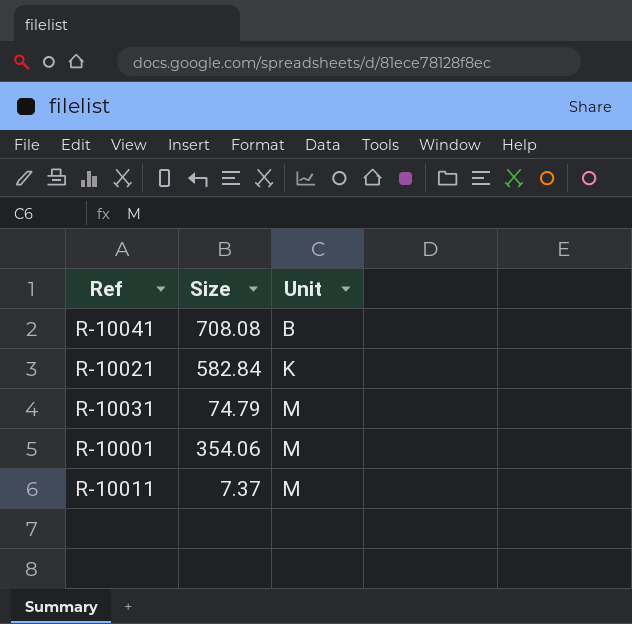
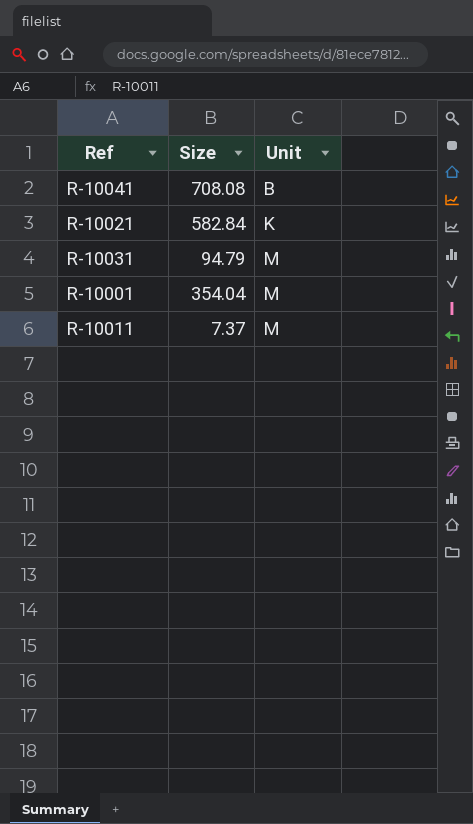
R-10031 | Size: 74.79 -> 94.79
R-10001 | Size: 354.06 -> 354.04

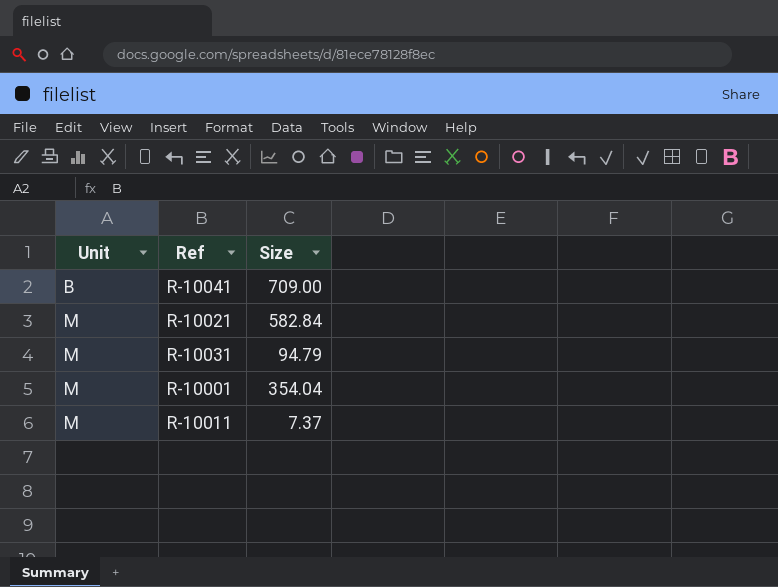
column Unit | position: 3 -> 1
R-10041 | Size: 708.08 -> 709.00
R-10021 | Unit: K -> M

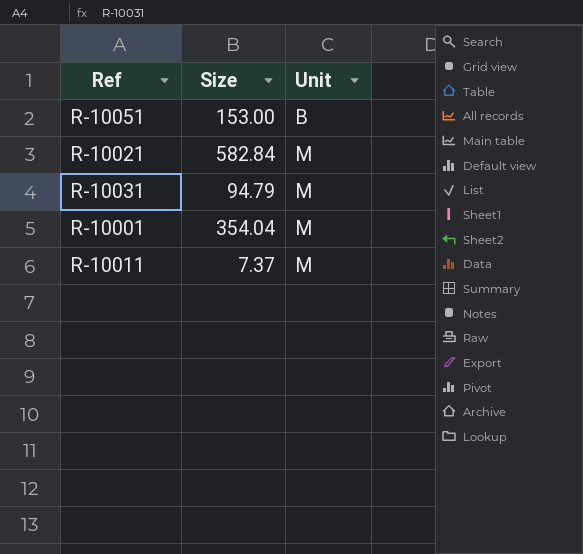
column Unit | position: 1 -> 3
row R-10041: B | 709.00 -> none
row R-10051: none -> 153.00 | B

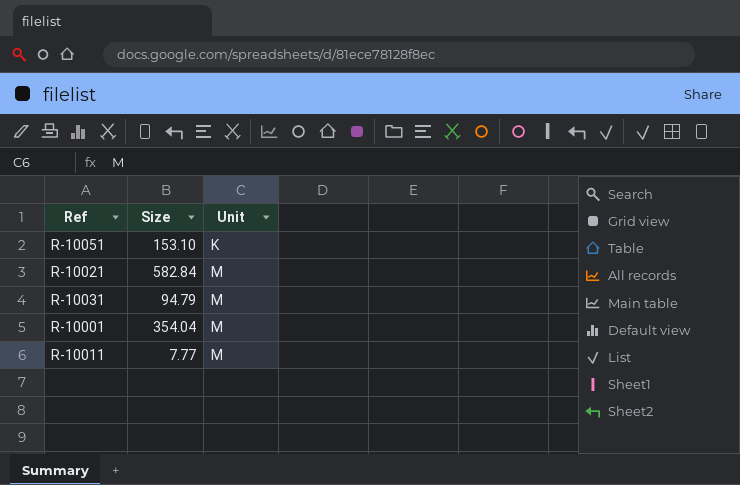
R-10051 | Size: 153.00 -> 153.10
R-10051 | Unit: B -> K
R-10011 | Size: 7.37 -> 7.77

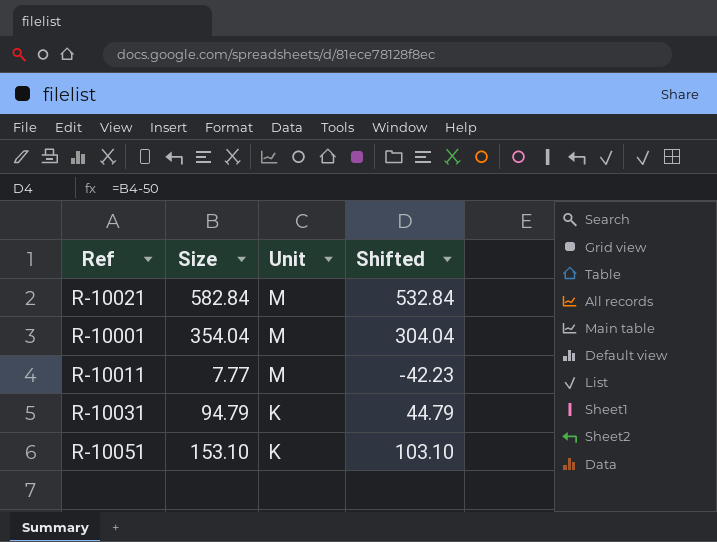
row order: Unit ascending -> Unit descending
column Shifted | formula: none -> [Size] - 50
R-10031 | Unit: M -> K

